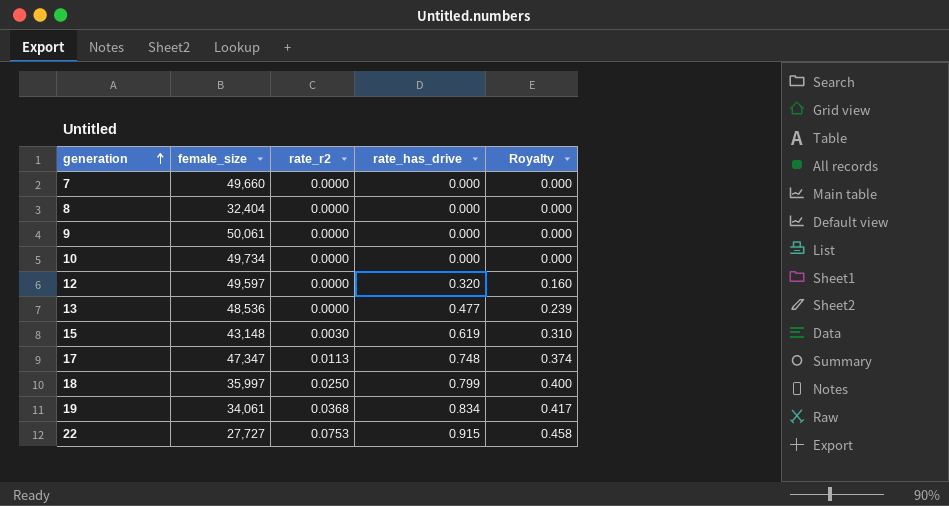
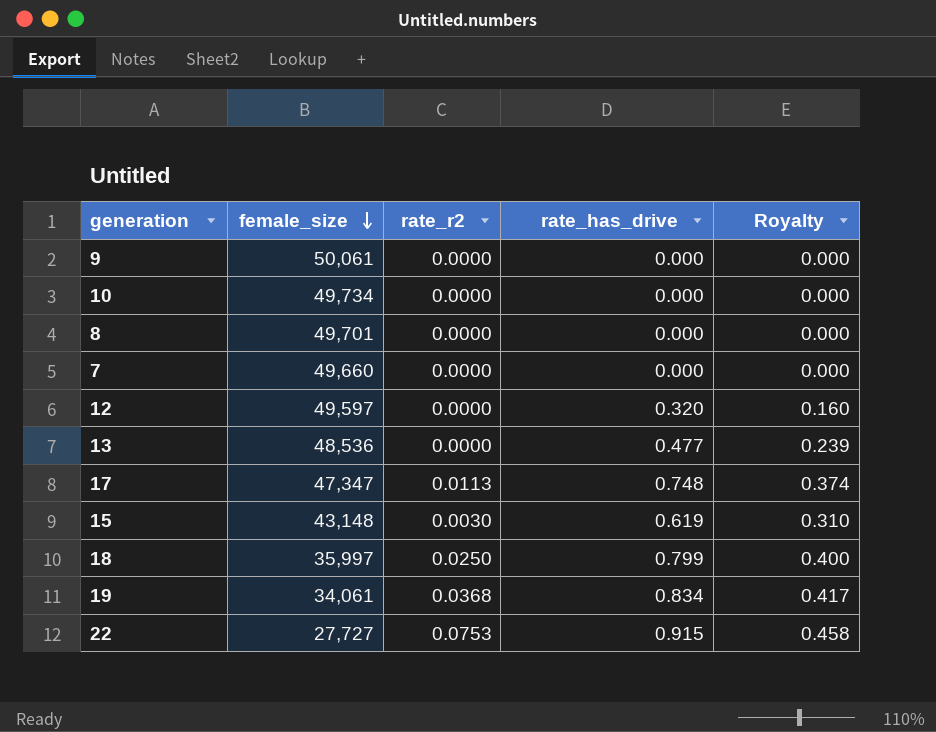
row order: generation ascending -> female_size descending
8 | female_size: 32,404 -> 49,701

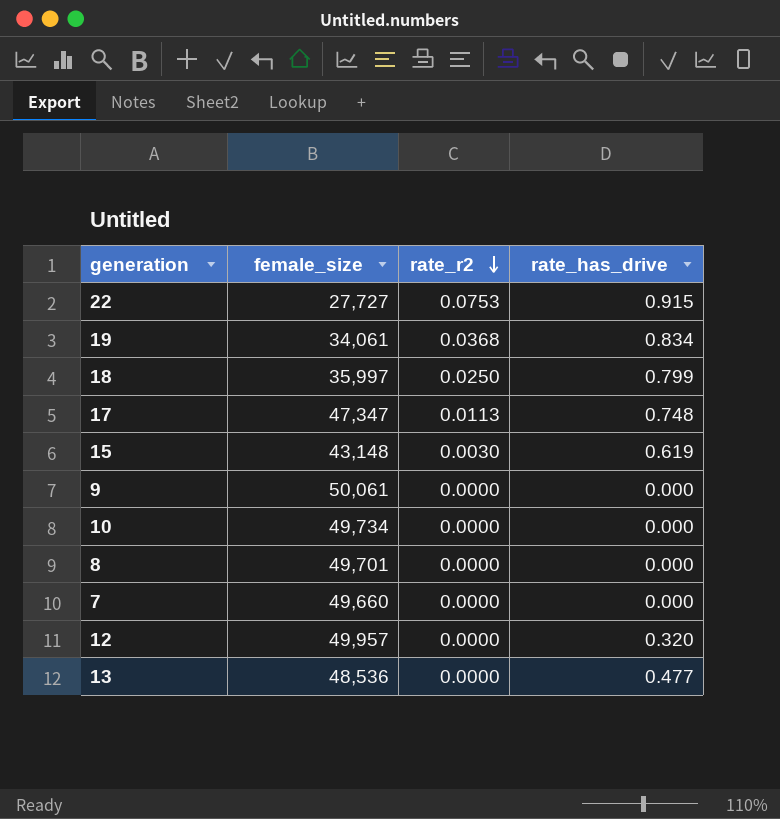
row order: female_size descending -> rate_r2 descending
column Royalty | formula: [rate_has_drive] * 0.5 -> none
12 | female_size: 49,597 -> 49,957

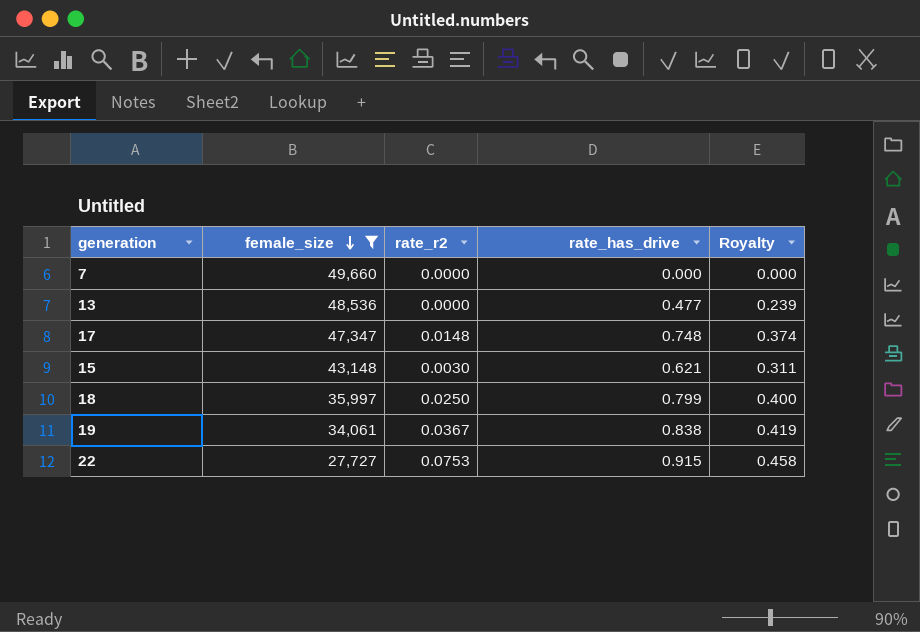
filter: none -> female_size <= 49,660
row order: rate_r2 descending -> female_size descending
column Royalty | formula: none -> [rate_has_drive] * 0.5
17 | rate_r2: 0.0113 -> 0.0148
15 | rate_has_drive: 0.619 -> 0.621
19 | rate_r2: 0.0368 -> 0.0367
19 | rate_has_drive: 0.834 -> 0.838

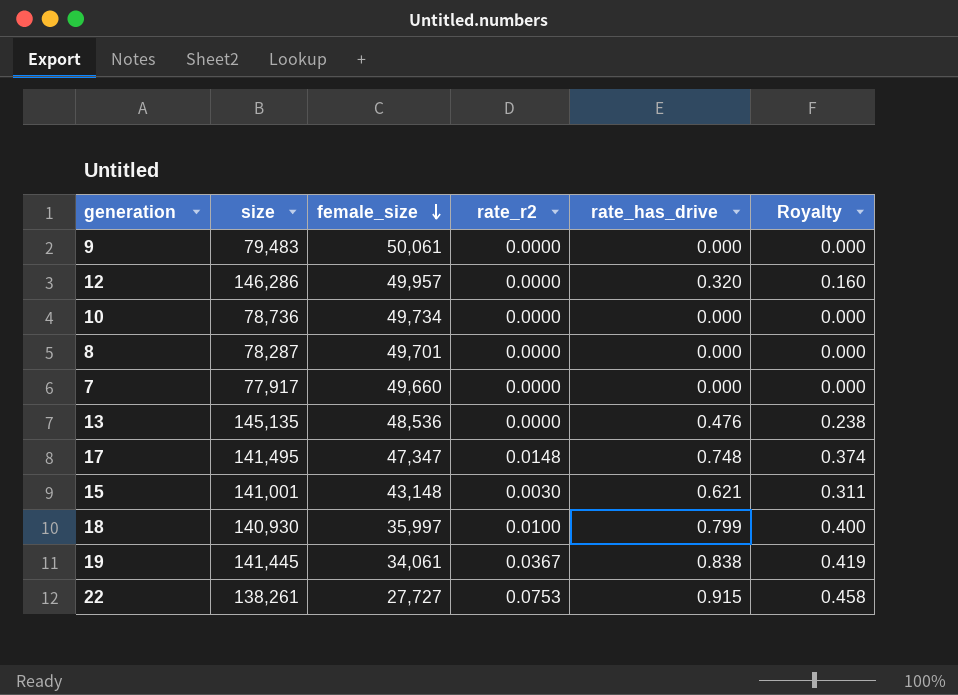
filter: female_size <= 49,660 -> none
column size | position: none -> 2
13 | rate_has_drive: 0.477 -> 0.476
13 | Royalty: 0.239 -> 0.238
18 | rate_r2: 0.0250 -> 0.0100

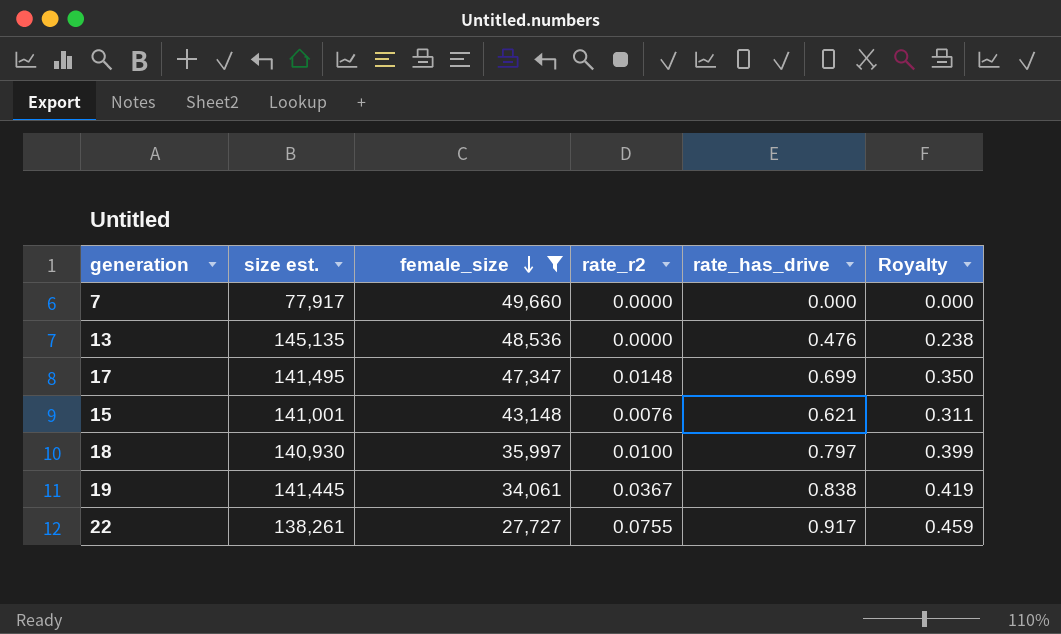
filter: none -> female_size <= 49,660
column name: size -> size est.
17 | rate_has_drive: 0.748 -> 0.699
17 | Royalty: 0.374 -> 0.350
15 | rate_r2: 0.0030 -> 0.0076
18 | rate_has_drive: 0.799 -> 0.797
18 | Royalty: 0.400 -> 0.399
22 | rate_r2: 0.0753 -> 0.0755
22 | rate_has_drive: 0.915 -> 0.917
22 | Royalty: 0.458 -> 0.459

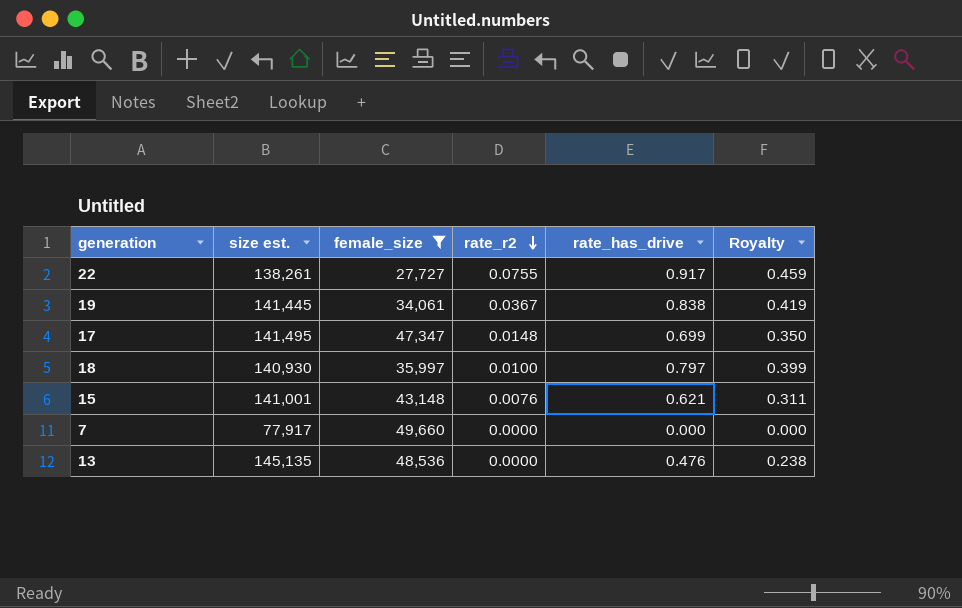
row order: female_size descending -> rate_r2 descending

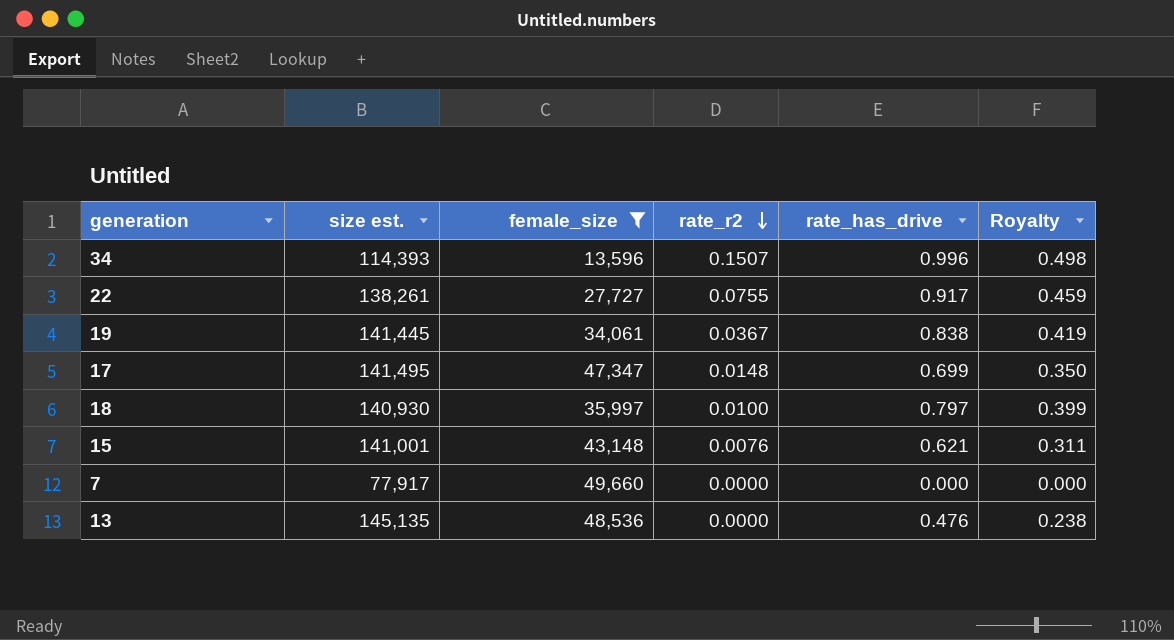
row 34: none -> 114,393 | 13,596 | 0.1507 | 0.996 | 0.498

